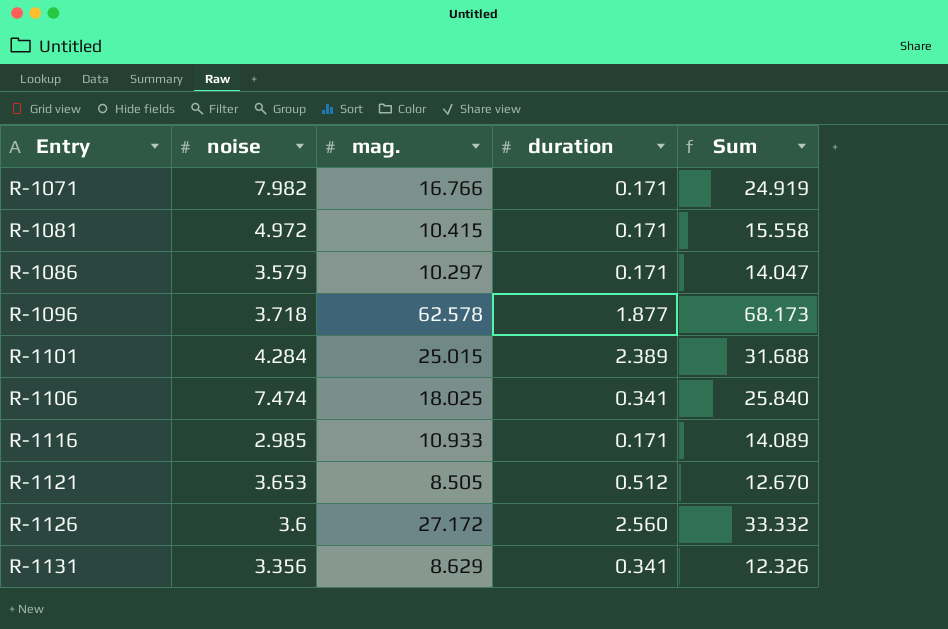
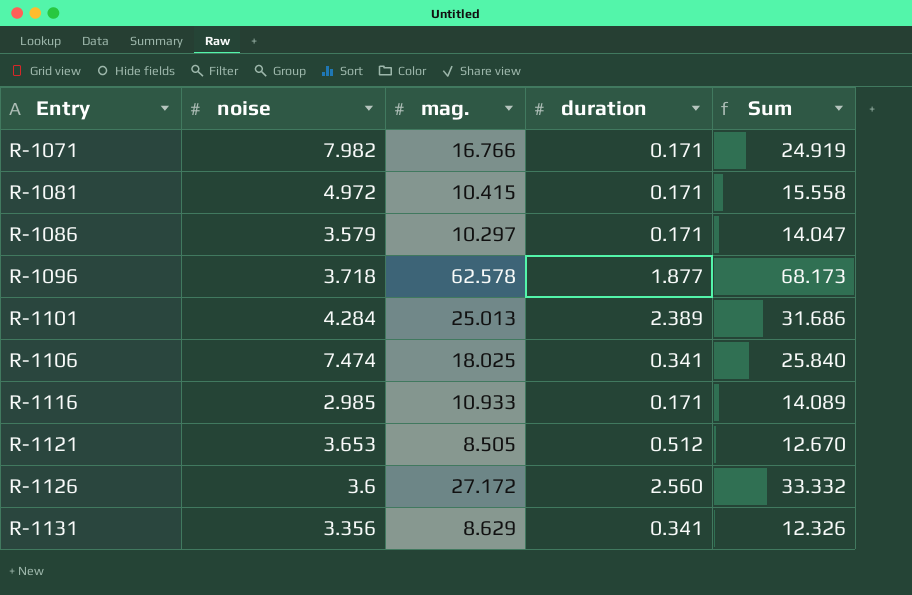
R-1101 | mag.: 25.015 -> 25.013
R-1101 | Sum: 31.688 -> 31.686

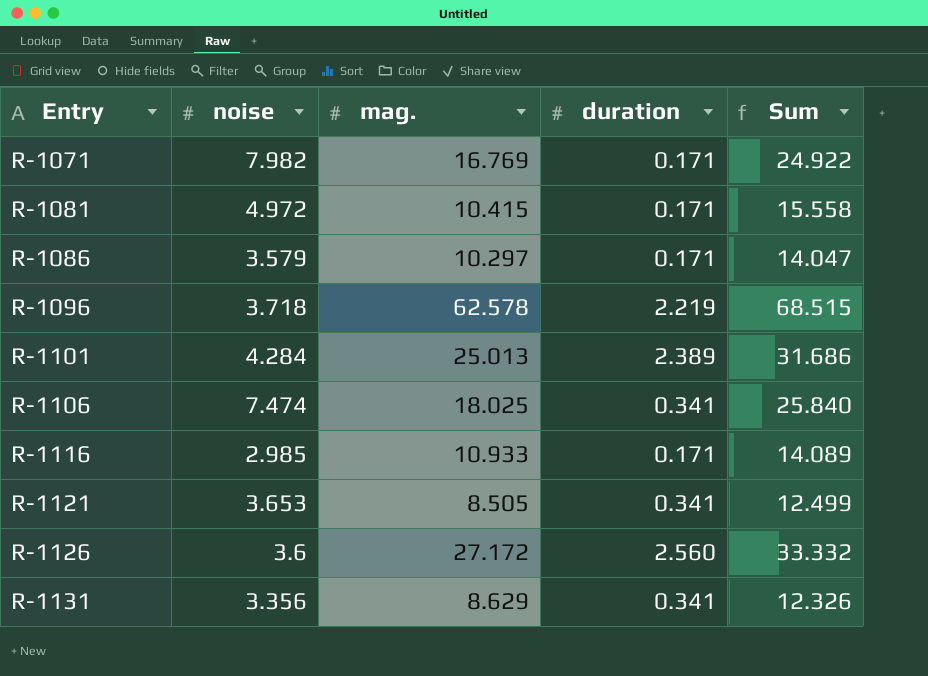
R-1071 | mag.: 16.766 -> 16.769
R-1071 | Sum: 24.919 -> 24.922
R-1096 | duration: 1.877 -> 2.219
R-1096 | Sum: 68.173 -> 68.515
R-1121 | duration: 0.512 -> 0.341
R-1121 | Sum: 12.670 -> 12.499

